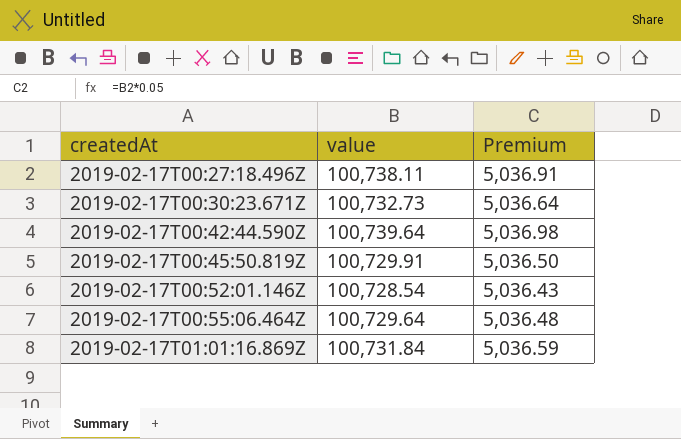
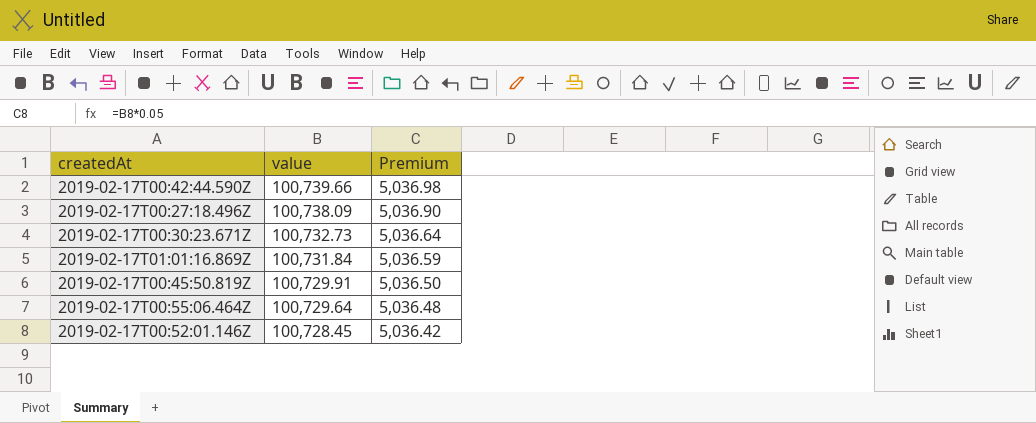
row order: createdAt ascending -> value descending
2019-02-17T00:42:44.590Z | value: 100,739.64 -> 100,739.66
2019-02-17T00:27:18.496Z | value: 100,738.11 -> 100,738.09
2019-02-17T00:27:18.496Z | Premium: 5,036.91 -> 5,036.90
2019-02-17T00:52:01.146Z | value: 100,728.54 -> 100,728.45
2019-02-17T00:52:01.146Z | Premium: 5,036.43 -> 5,036.42

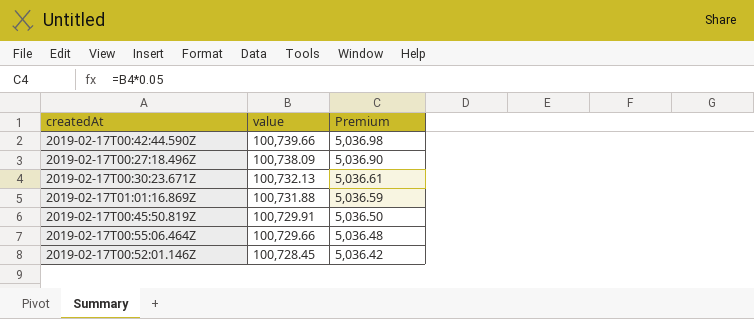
2019-02-17T00:30:23.671Z | value: 100,732.73 -> 100,732.13
2019-02-17T00:30:23.671Z | Premium: 5,036.64 -> 5,036.61
2019-02-17T01:01:16.869Z | value: 100,731.84 -> 100,731.88
2019-02-17T00:55:06.464Z | value: 100,729.64 -> 100,729.66

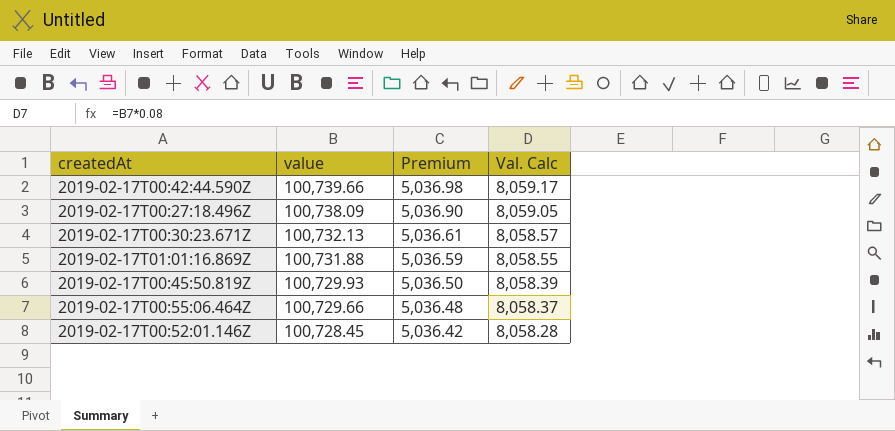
column Val. Calc | formula: none -> [value] * 0.08
2019-02-17T00:45:50.819Z | value: 100,729.91 -> 100,729.93

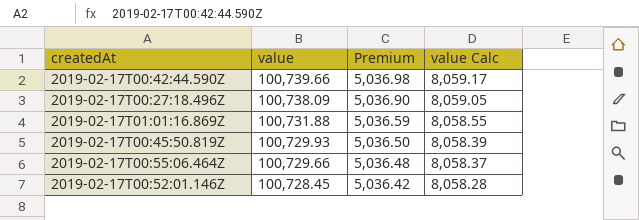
column name: Val. Calc -> value Calc
row 2019-02-17T00:30:23.671Z: 100,732.13 | 5,036.61 | 8,058.57 -> none

